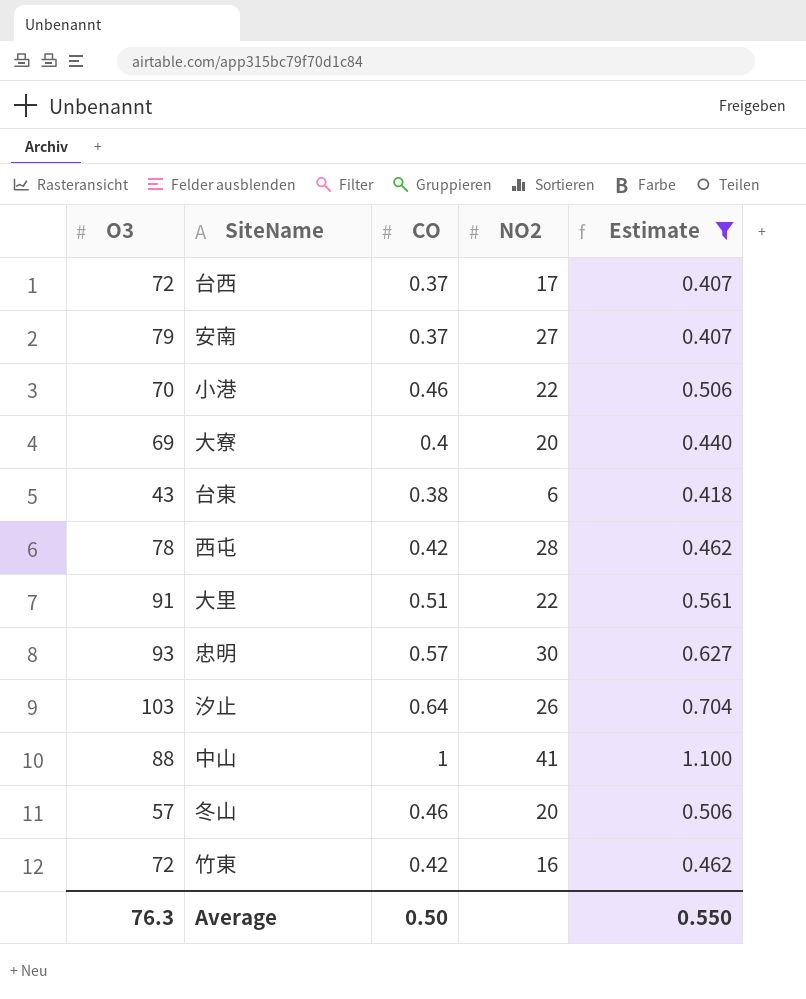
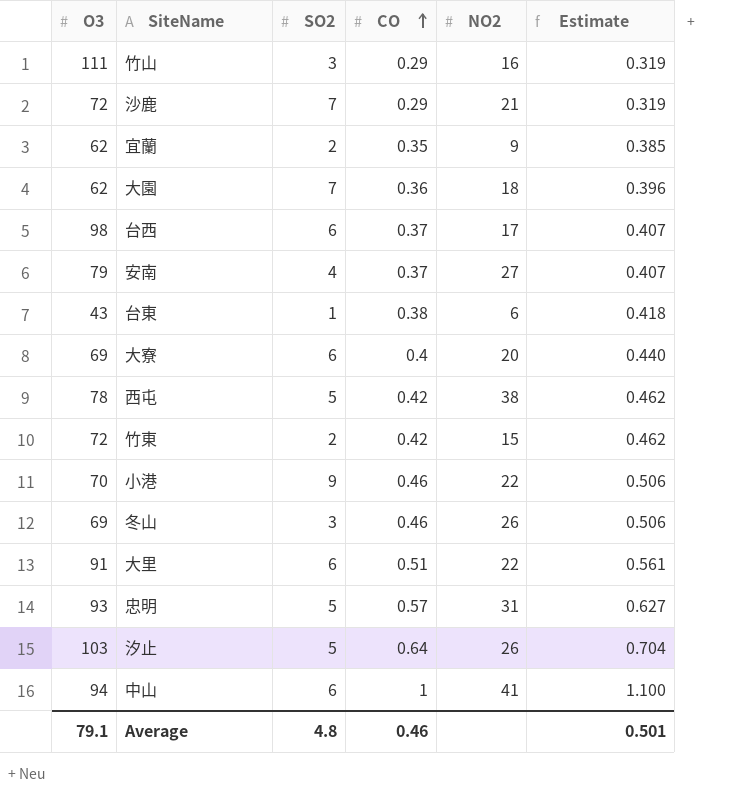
filter: Estimate >= 0.407 -> none
row order: none -> CO ascending
column SO2 | position: none -> 3
台西 | O3: 72 -> 98
西屯 | NO2: 28 -> 38
竹東 | NO2: 16 -> 15
冬山 | O3: 57 -> 69
冬山 | NO2: 20 -> 26
忠明 | NO2: 30 -> 31
中山 | O3: 88 -> 94
Average | O3: 76.3 -> 79.1
Average | CO: 0.50 -> 0.46
Average | Estimate: 0.550 -> 0.501

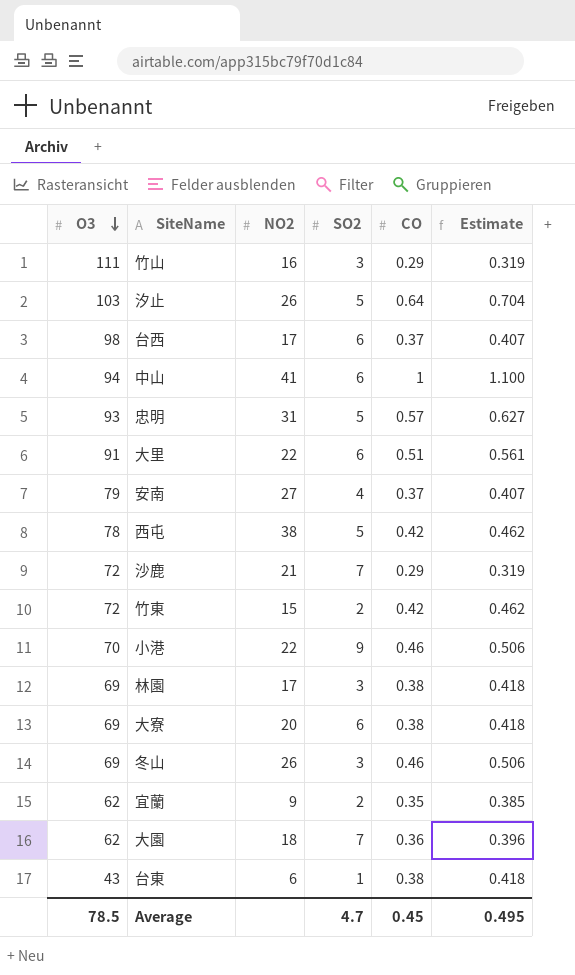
row order: CO ascending -> O3 descending
column NO2 | position: 5 -> 3
row 林園: none -> 69 | 17 | 3 | 0.38 | 0.418
大寮 | CO: 0.4 -> 0.38
大寮 | Estimate: 0.440 -> 0.418
Average | O3: 79.1 -> 78.5
Average | SO2: 4.8 -> 4.7
Average | CO: 0.46 -> 0.45
Average | Estimate: 0.501 -> 0.495

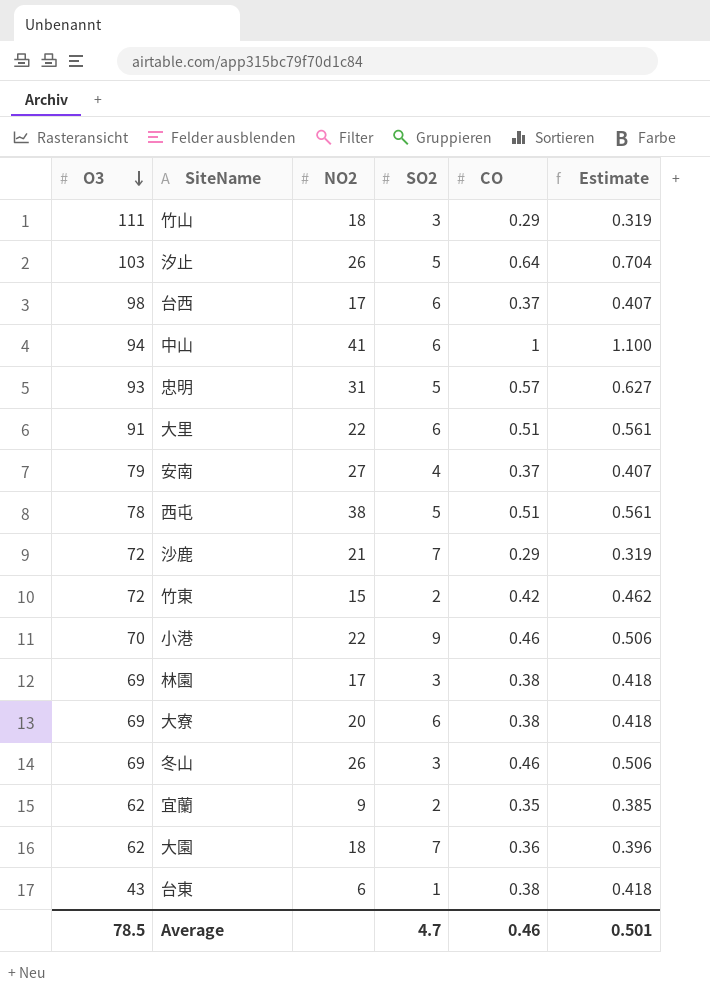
竹山 | NO2: 16 -> 18
西屯 | CO: 0.42 -> 0.51
西屯 | Estimate: 0.462 -> 0.561
Average | CO: 0.45 -> 0.46
Average | Estimate: 0.495 -> 0.501

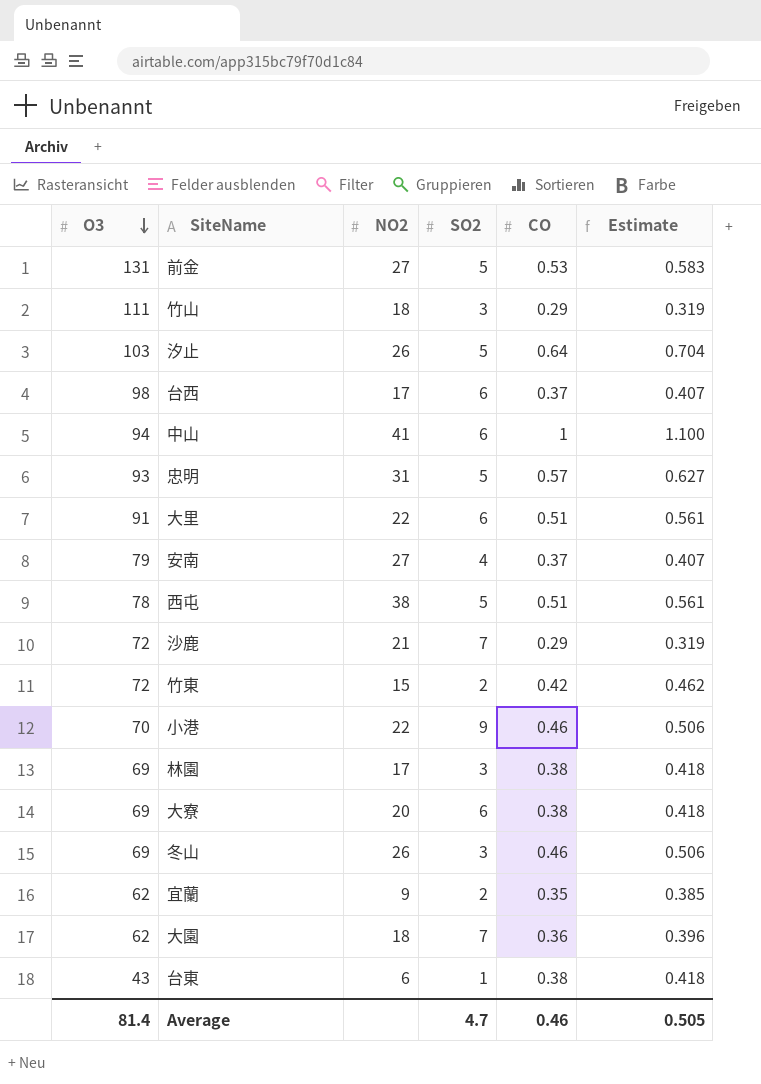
row 前金: none -> 131 | 27 | 5 | 0.53 | 0.583
Average | O3: 78.5 -> 81.4
Average | Estimate: 0.501 -> 0.505

